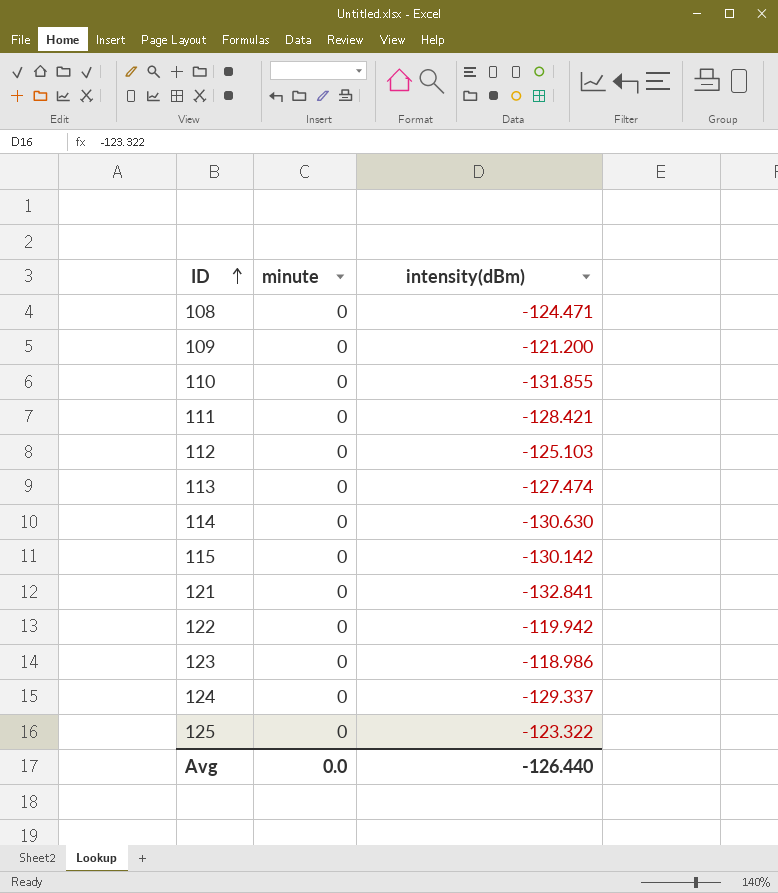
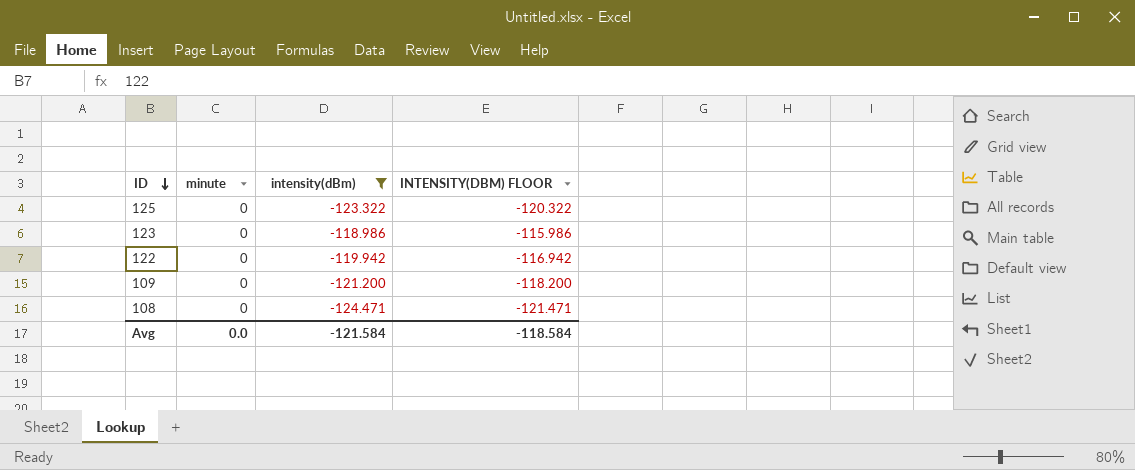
filter: none -> intensity(dBm) >= -124.471
row order: ID ascending -> ID descending
column INTENSITY(DBM) FLOOR | formula: none -> [intensity(dBm)] + 3
Avg | intensity(dBm): -126.440 -> -121.584

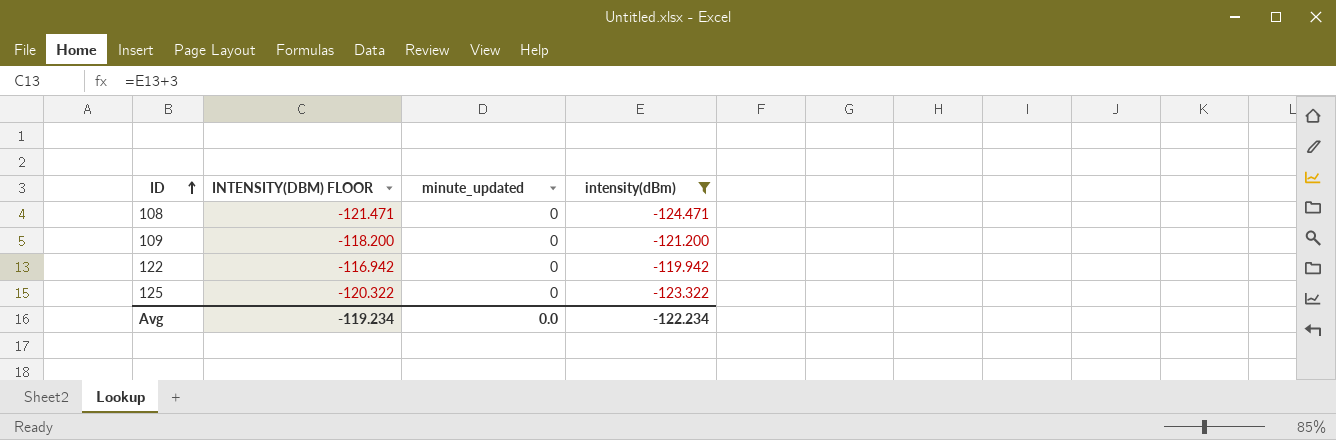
row order: ID descending -> ID ascending
column INTENSITY(DBM) FLOOR | position: 4 -> 2
column name: minute -> minute_updated
row 123: 0 | -118.986 | -115.986 -> none
Avg | INTENSITY(DBM) FLOOR: -118.584 -> -119.234
Avg | intensity(dBm): -121.584 -> -122.234

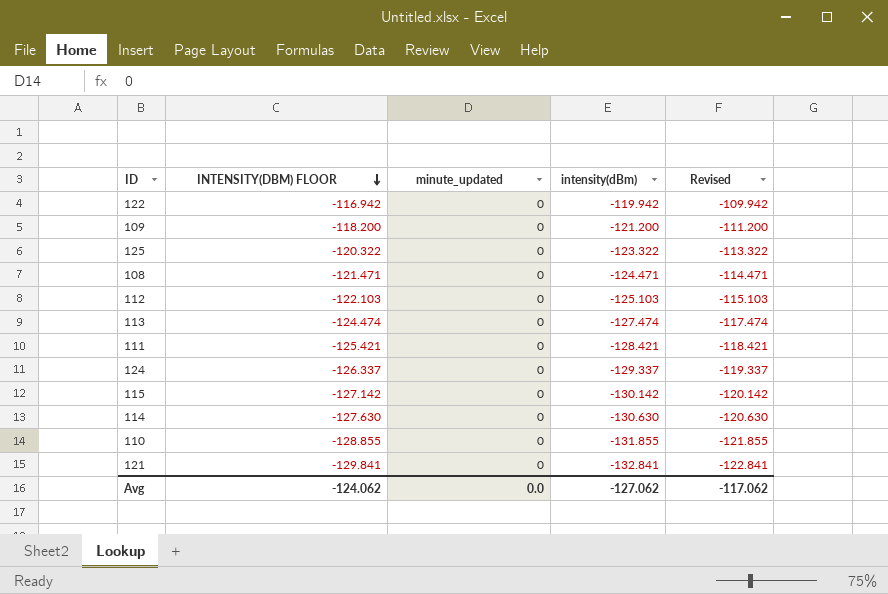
filter: intensity(dBm) >= -124.471 -> none
row order: ID ascending -> INTENSITY(DBM) FLOOR descending
column Revised | formula: none -> [intensity(dBm)] + 10
Avg | INTENSITY(DBM) FLOOR: -119.234 -> -124.062
Avg | intensity(dBm): -122.234 -> -127.062

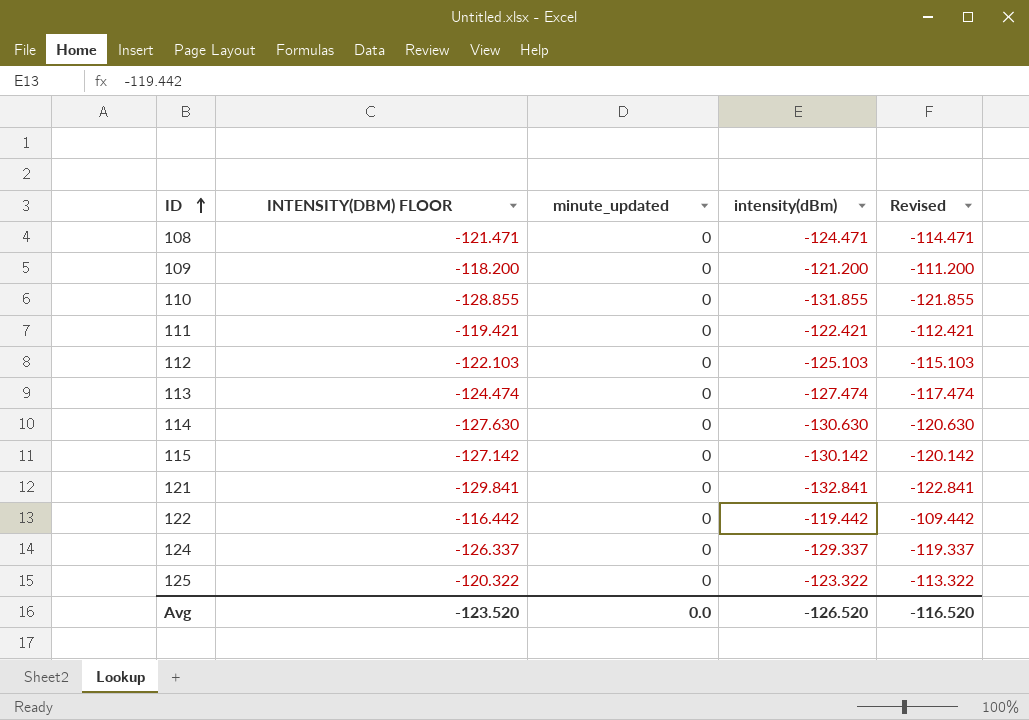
row order: INTENSITY(DBM) FLOOR descending -> ID ascending
111 | INTENSITY(DBM) FLOOR: -125.421 -> -119.421
111 | intensity(dBm): -128.421 -> -122.421
111 | Revised: -118.421 -> -112.421
122 | INTENSITY(DBM) FLOOR: -116.942 -> -116.442
122 | intensity(dBm): -119.942 -> -119.442
122 | Revised: -109.942 -> -109.442
Avg | INTENSITY(DBM) FLOOR: -124.062 -> -123.520
Avg | intensity(dBm): -127.062 -> -126.520
Avg | Revised: -117.062 -> -116.520

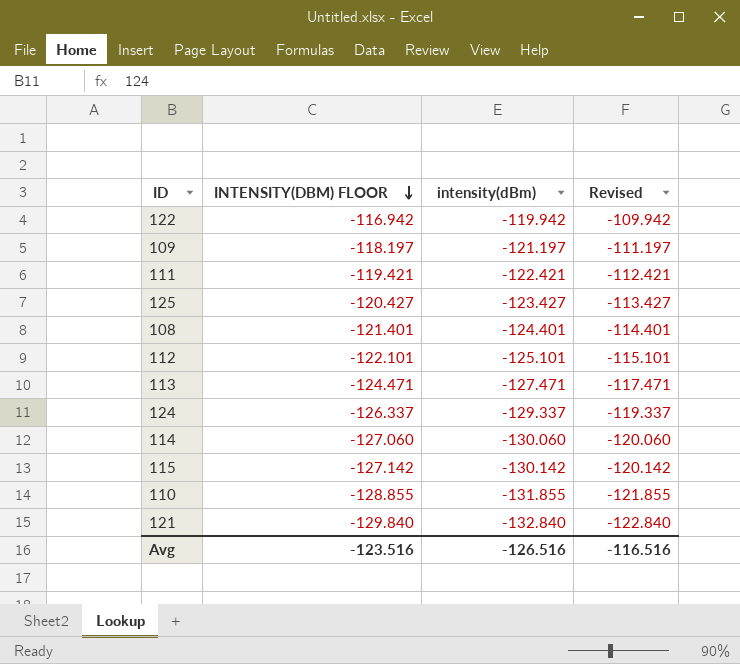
row order: ID ascending -> INTENSITY(DBM) FLOOR descending
column minute_updated | position: 3 -> none
122 | INTENSITY(DBM) FLOOR: -116.442 -> -116.942
122 | intensity(dBm): -119.442 -> -119.942
122 | Revised: -109.442 -> -109.942
109 | INTENSITY(DBM) FLOOR: -118.200 -> -118.197
109 | intensity(dBm): -121.200 -> -121.197
109 | Revised: -111.200 -> -111.197
125 | INTENSITY(DBM) FLOOR: -120.322 -> -120.427
125 | intensity(dBm): -123.322 -> -123.427
125 | Revised: -113.322 -> -113.427
108 | INTENSITY(DBM) FLOOR: -121.471 -> -121.401
108 | intensity(dBm): -124.471 -> -124.401
108 | Revised: -114.471 -> -114.401
112 | INTENSITY(DBM) FLOOR: -122.103 -> -122.101
112 | intensity(dBm): -125.103 -> -125.101
112 | Revised: -115.103 -> -115.101
113 | INTENSITY(DBM) FLOOR: -124.474 -> -124.471
113 | intensity(dBm): -127.474 -> -127.471
113 | Revised: -117.474 -> -117.471
114 | INTENSITY(DBM) FLOOR: -127.630 -> -127.060
114 | intensity(dBm): -130.630 -> -130.060
114 | Revised: -120.630 -> -120.060
121 | INTENSITY(DBM) FLOOR: -129.841 -> -129.840
121 | intensity(dBm): -132.841 -> -132.840
121 | Revised: -122.841 -> -122.840
Avg | INTENSITY(DBM) FLOOR: -123.520 -> -123.516
Avg | intensity(dBm): -126.520 -> -126.516
Avg | Revised: -116.520 -> -116.516

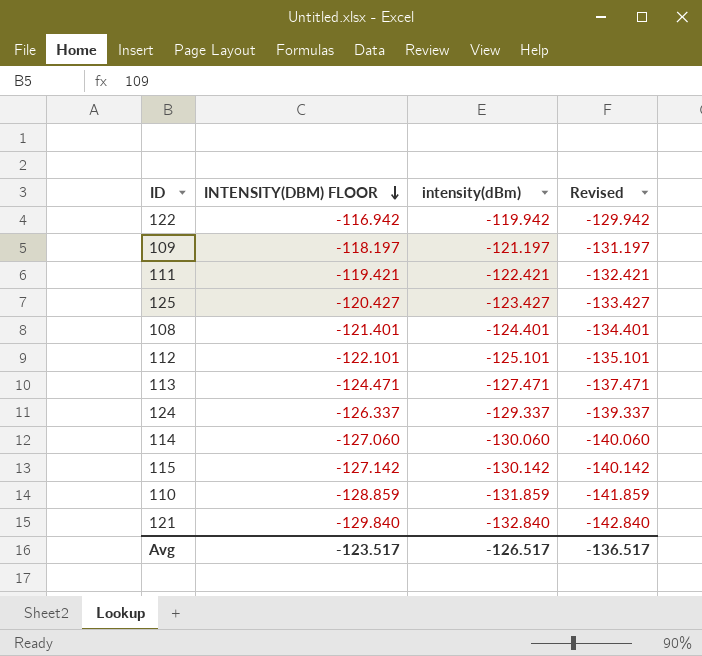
column Revised | formula: [intensity(dBm)] + 10 -> [intensity(dBm)] - 10
110 | INTENSITY(DBM) FLOOR: -128.855 -> -128.859
110 | intensity(dBm): -131.855 -> -131.859
Avg | INTENSITY(DBM) FLOOR: -123.516 -> -123.517
Avg | intensity(dBm): -126.516 -> -126.517
Avg | Revised: -116.516 -> -136.517

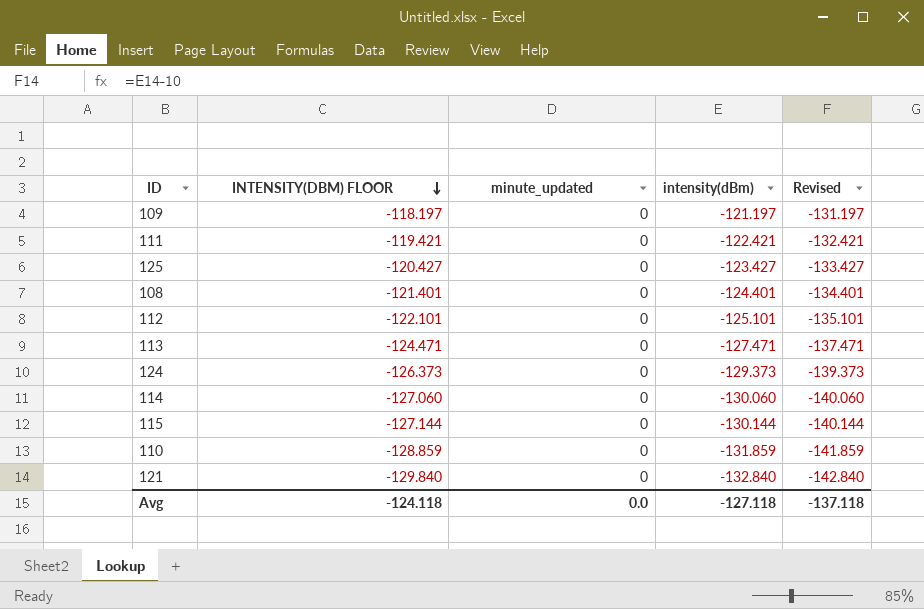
column minute_updated | position: none -> 3
row 122: -116.942 | -119.942 | -129.942 -> none
124 | INTENSITY(DBM) FLOOR: -126.337 -> -126.373
124 | intensity(dBm): -129.337 -> -129.373
124 | Revised: -139.337 -> -139.373
115 | INTENSITY(DBM) FLOOR: -127.142 -> -127.144
115 | intensity(dBm): -130.142 -> -130.144
115 | Revised: -140.142 -> -140.144
Avg | INTENSITY(DBM) FLOOR: -123.517 -> -124.118
Avg | intensity(dBm): -126.517 -> -127.118
Avg | Revised: -136.517 -> -137.118

